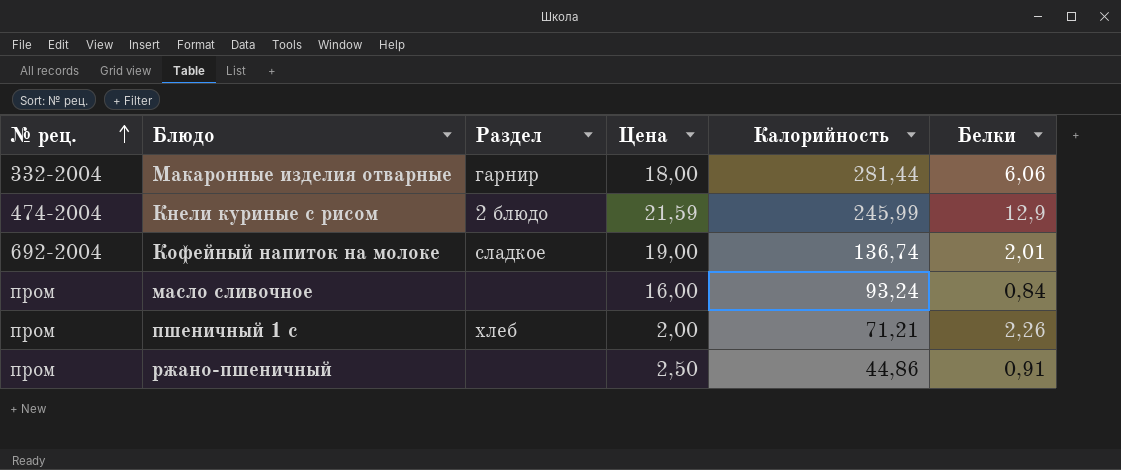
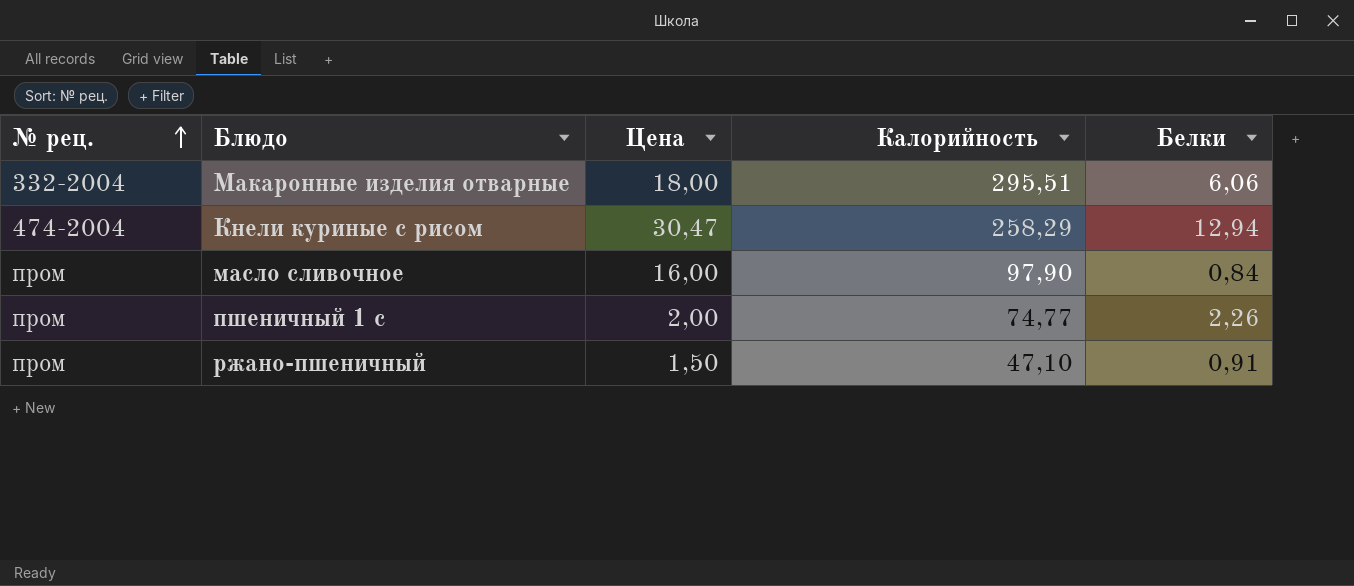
column Раздел | position: 3 -> none
row Кофейный напиток на молоке: 692-2004 | сладкое | 19,00 | 136,74 | 2,01 -> none
Макаронные изделия отварные | Калорийность: 281,44 -> 295,51
Кнели куриные с рисом | Цена: 21,59 -> 30,47
Кнели куриные с рисом | Калорийность: 245,99 -> 258,29
Кнели куриные с рисом | Белки: 12,9 -> 12,94
масло сливочное | Калорийность: 93,24 -> 97,90
пшеничный 1 с | Калорийность: 71,21 -> 74,77
ржано-пшеничный | Цена: 2,50 -> 1,50
ржано-пшеничный | Калорийность: 44,86 -> 47,10

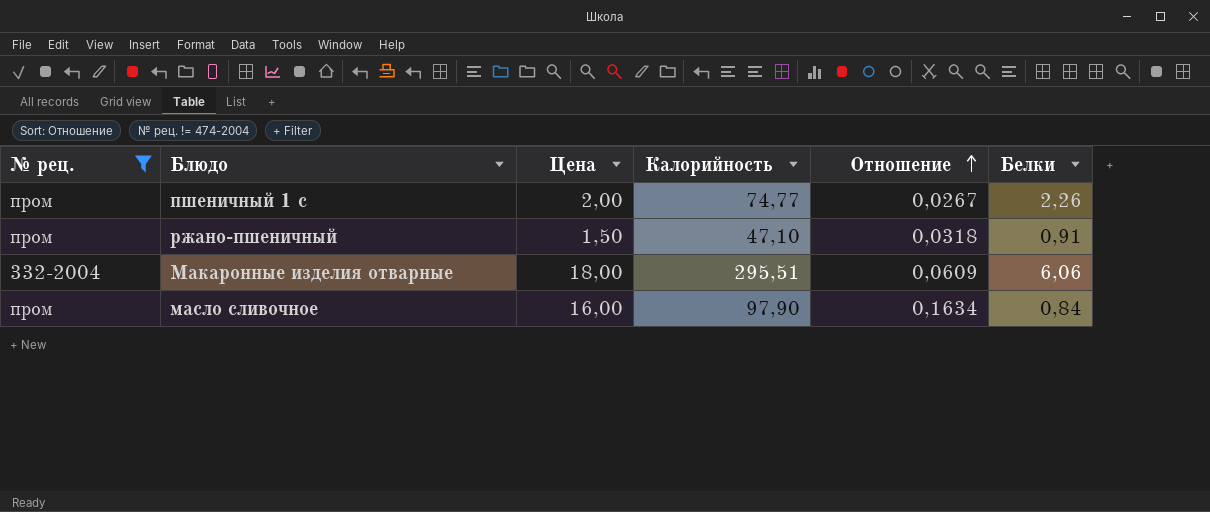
filter: none -> № рец. != 474-2004
row order: № рец. ascending -> Отношение ascending
column Отношение | formula: none -> [Цена] / [Калорийность]

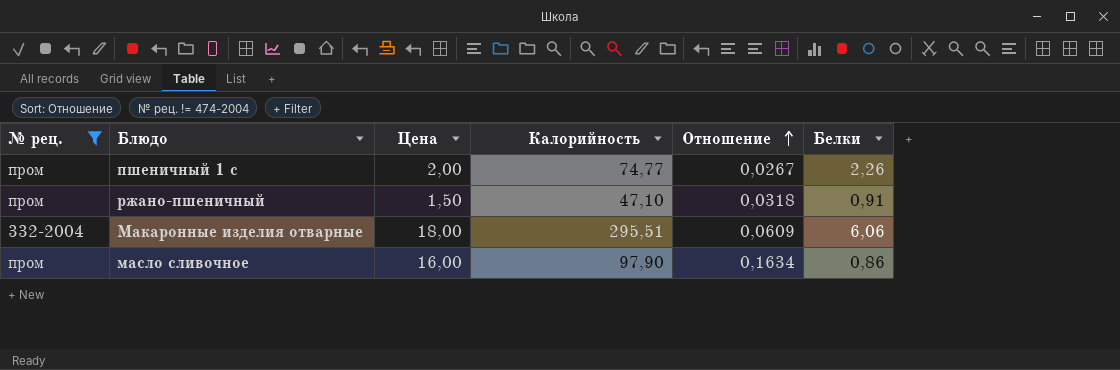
масло сливочное | Белки: 0,84 -> 0,86

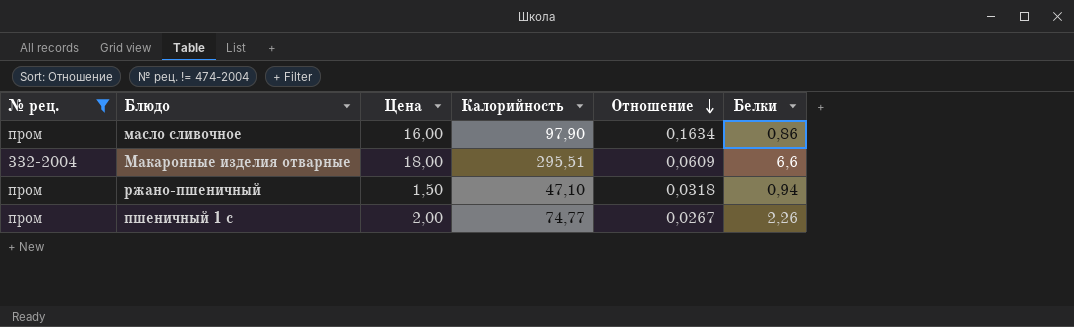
row order: Отношение ascending -> Отношение descending
Макаронные изделия отварные | Белки: 6,06 -> 6,6
ржано-пшеничный | Белки: 0,91 -> 0,94

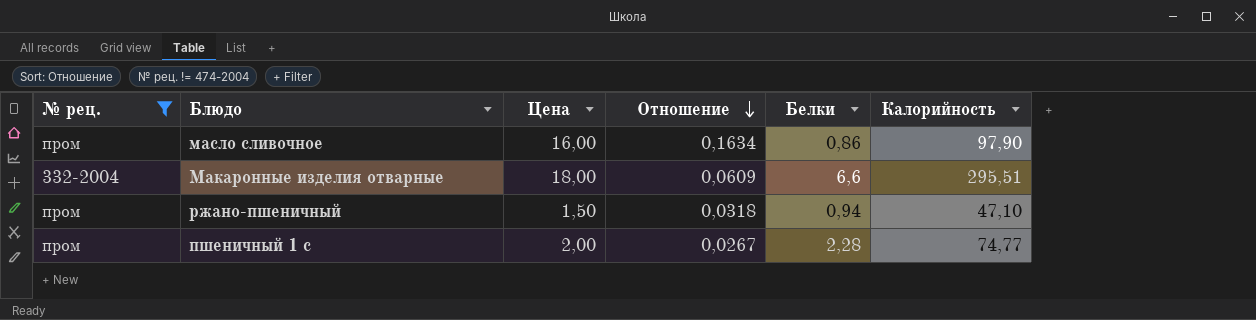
column Калорийность | position: 4 -> 6
пшеничный 1 с | Белки: 2,26 -> 2,28

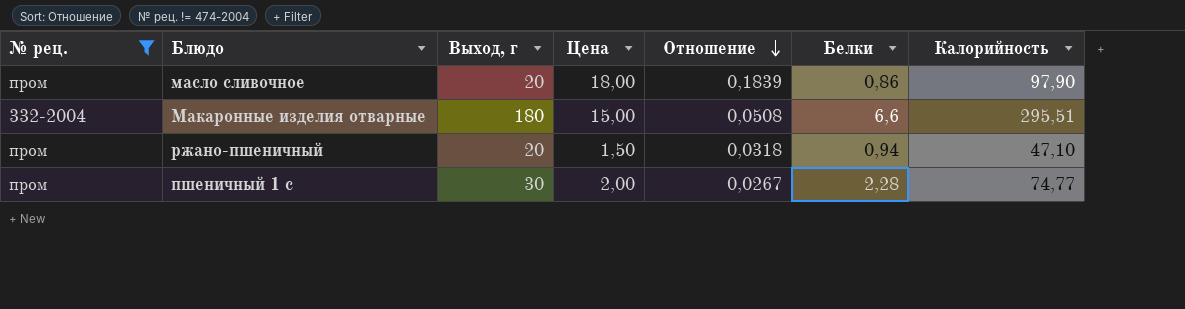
column Выход, г | position: none -> 3
масло сливочное | Цена: 16,00 -> 18,00
масло сливочное | Отношение: 0,1634 -> 0,1839
Макаронные изделия отварные | Цена: 18,00 -> 15,00
Макаронные изделия отварные | Отношение: 0,0609 -> 0,0508

